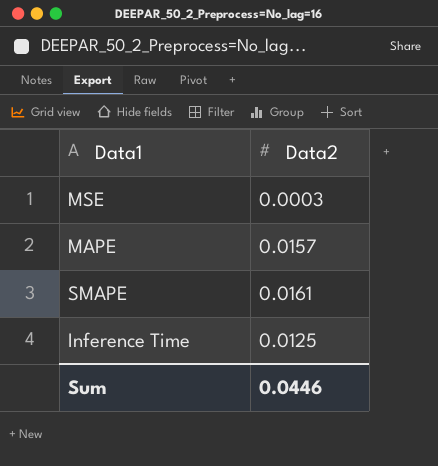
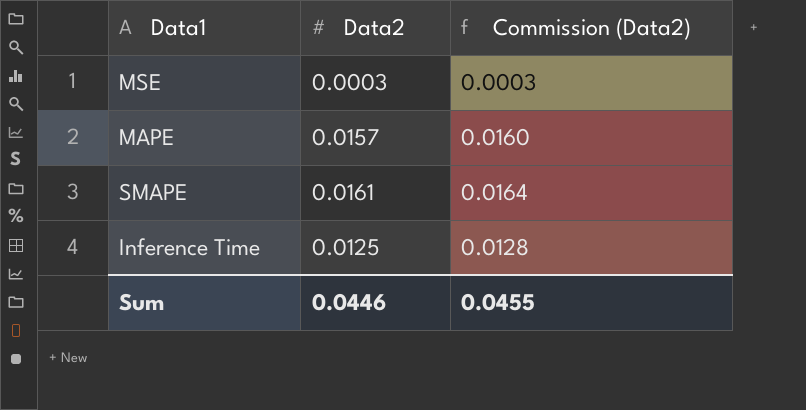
column Commission (Data2) | formula: none -> [Data2] * 1.02

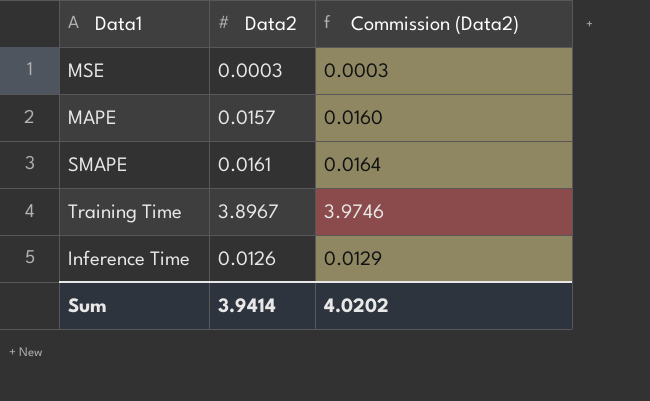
row Training Time: none -> 3.8967 | 3.9746
Inference Time | Data2: 0.0125 -> 0.0126
Inference Time | Commission (Data2): 0.0128 -> 0.0129
Sum | Data2: 0.0446 -> 3.9414
Sum | Commission (Data2): 0.0455 -> 4.0202

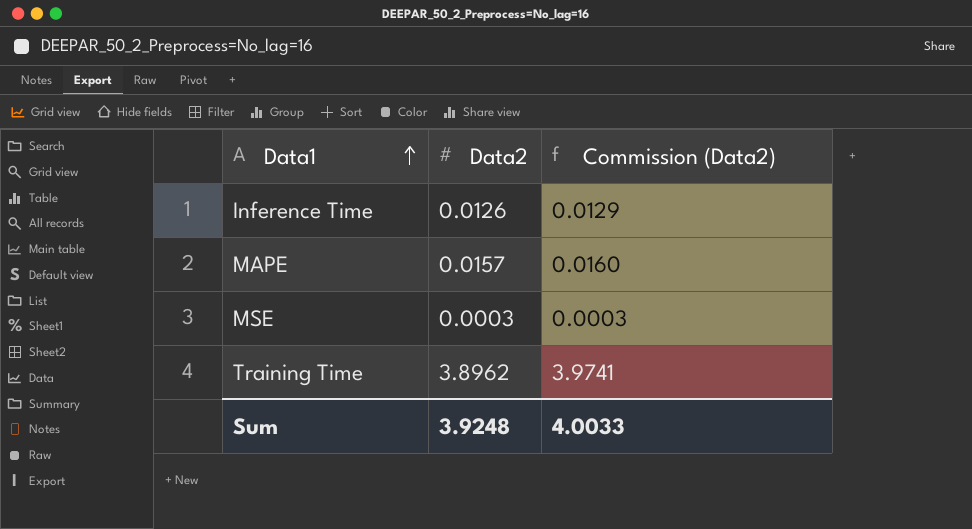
row order: none -> Data1 ascending
row SMAPE: 0.0161 | 0.0164 -> none
Training Time | Data2: 3.8967 -> 3.8962
Training Time | Commission (Data2): 3.9746 -> 3.9741
Sum | Data2: 3.9414 -> 3.9248
Sum | Commission (Data2): 4.0202 -> 4.0033

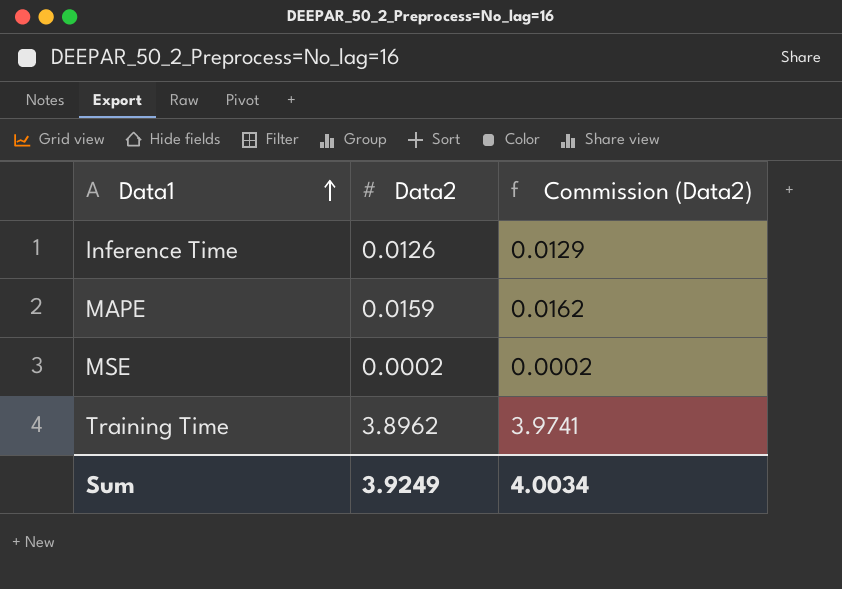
MAPE | Data2: 0.0157 -> 0.0159
MAPE | Commission (Data2): 0.0160 -> 0.0162
MSE | Data2: 0.0003 -> 0.0002
MSE | Commission (Data2): 0.0003 -> 0.0002
Sum | Data2: 3.9248 -> 3.9249
Sum | Commission (Data2): 4.0033 -> 4.0034

